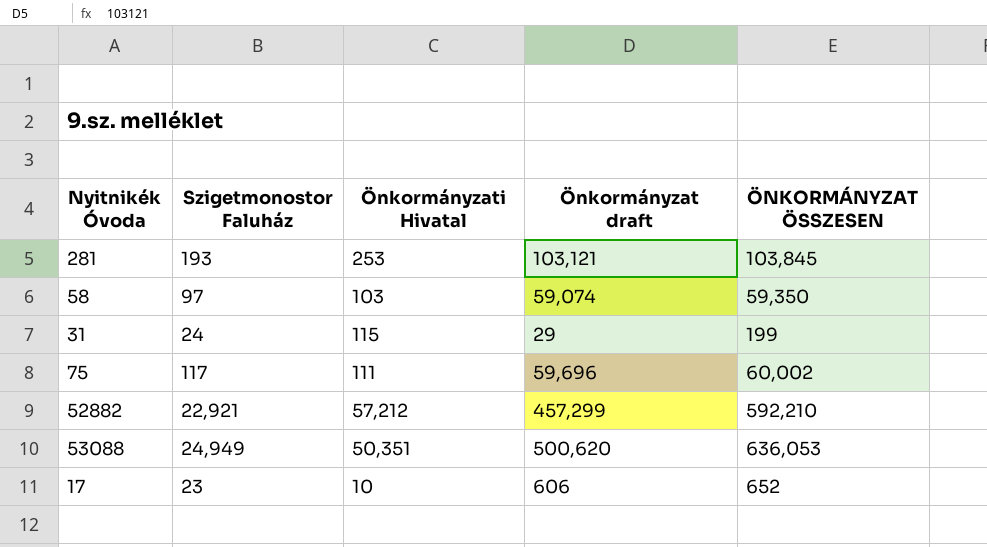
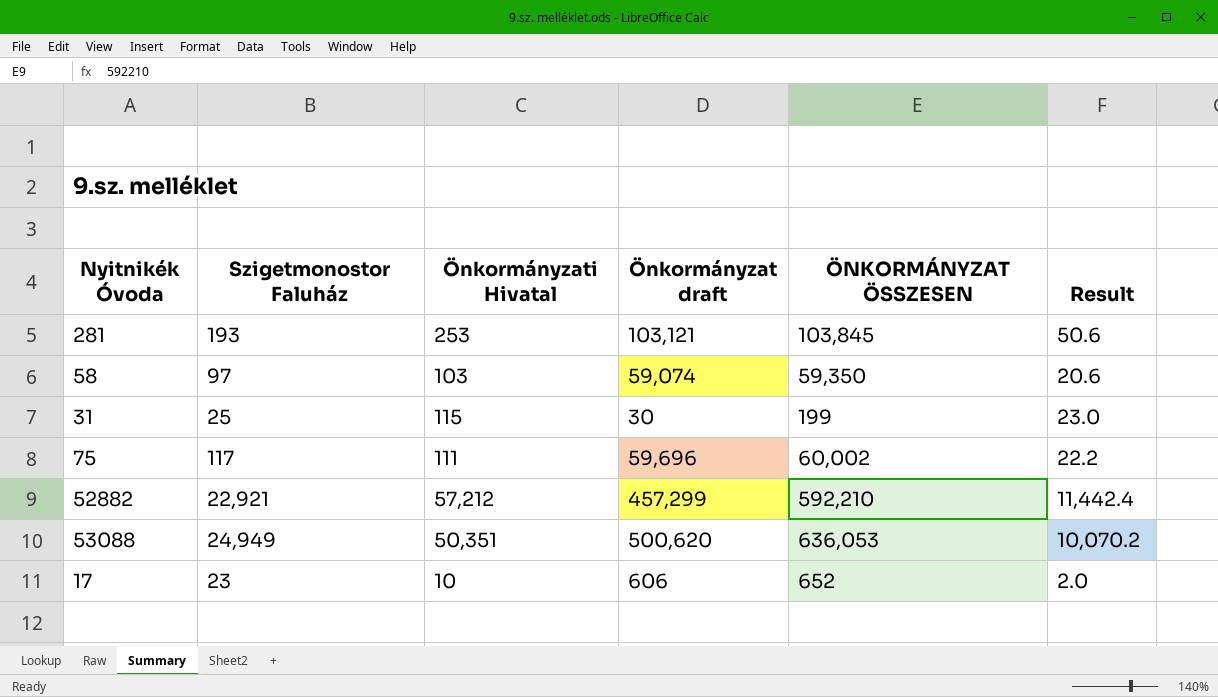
column Result | formula: none -> [Önkormányzati Hivatal] * 0.2
31 | Szigetmonostor Faluház: 24 -> 25
31 | Önkormányzat draft: 29 -> 30

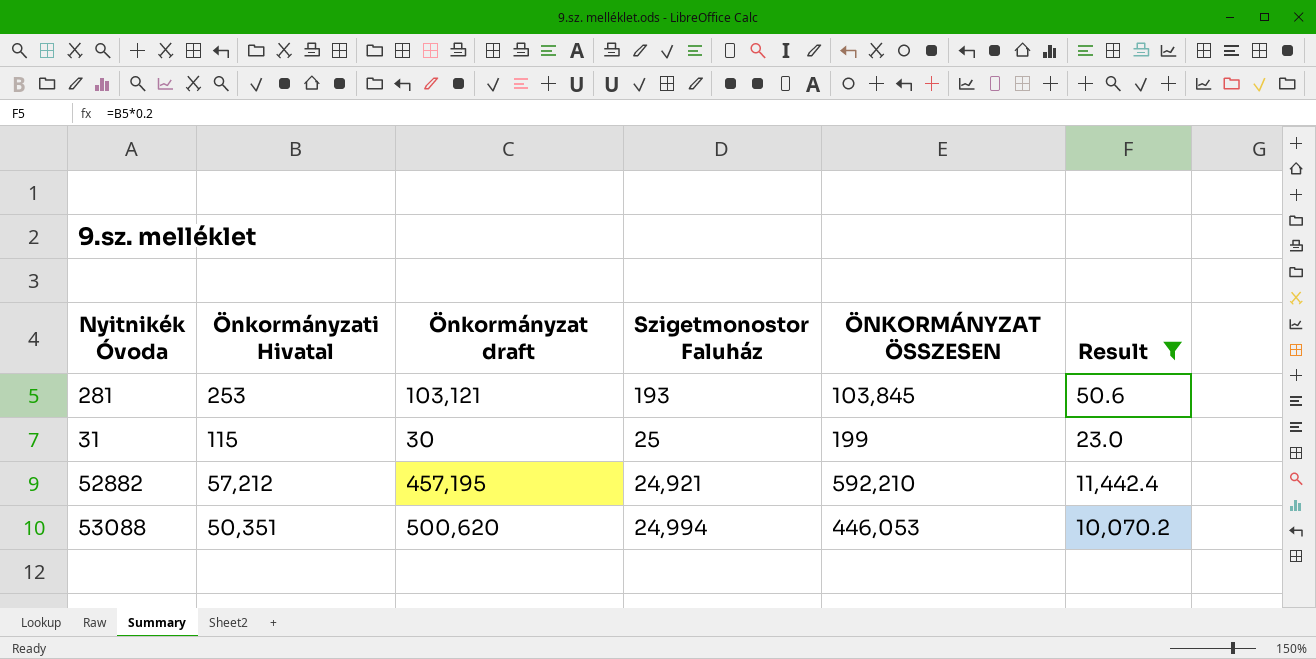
filter: none -> Result >= 23.0
column Szigetmonostor Faluház | position: 2 -> 4
52882 | Önkormányzat draft: 457,299 -> 457,195
52882 | Szigetmonostor Faluház: 22,921 -> 24,921
53088 | Szigetmonostor Faluház: 24,949 -> 24,994
53088 | ÖNKORMÁNYZAT ÖSSZESEN: 636,053 -> 446,053

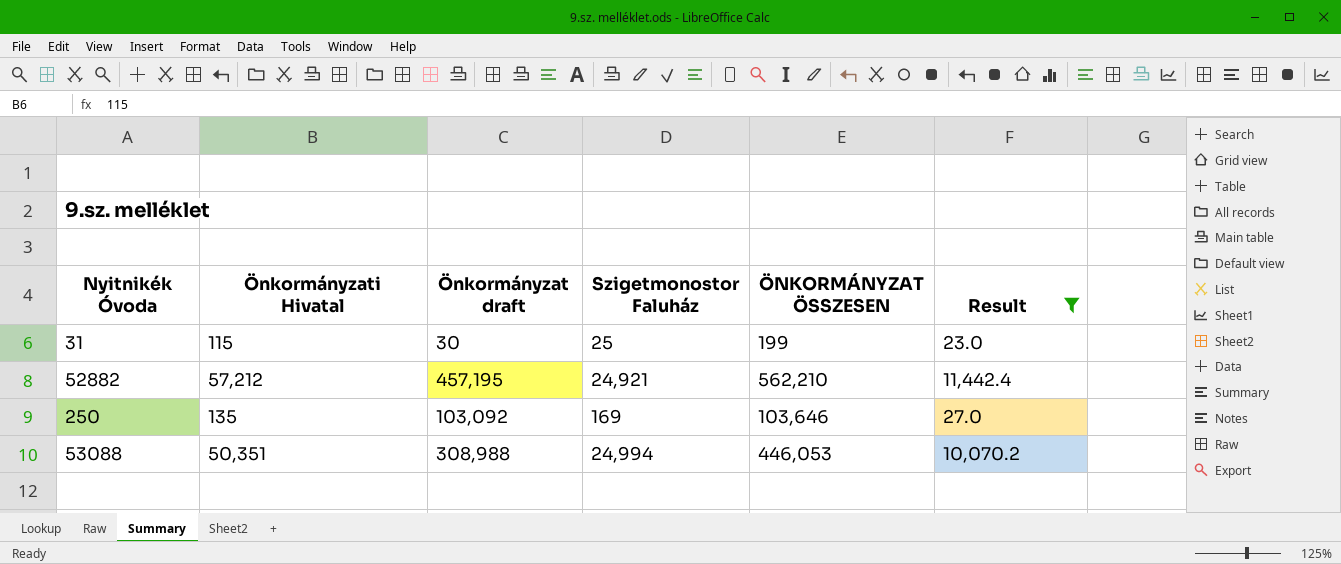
row 281: 253 | 103,121 | 193 | 103,845 | 50.6 -> none
52882 | ÖNKORMÁNYZAT ÖSSZESEN: 592,210 -> 562,210
row 250: none -> 135 | 103,092 | 169 | 103,646 | 27.0
53088 | Önkormányzat draft: 500,620 -> 308,988

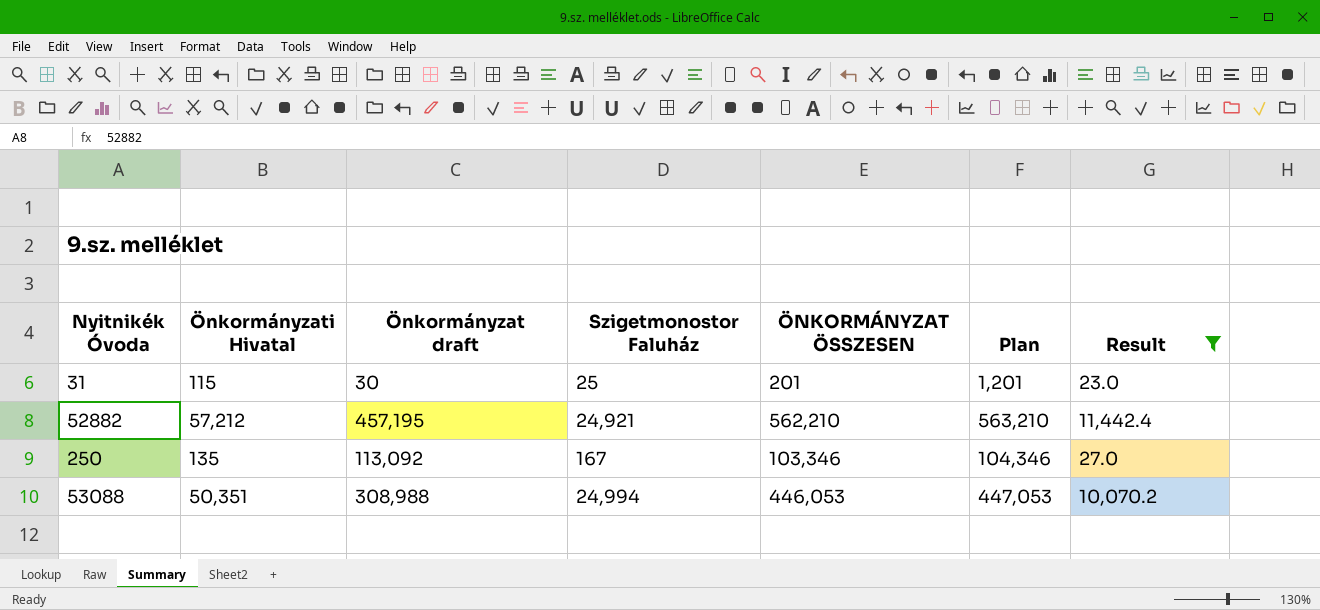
column Plan | formula: none -> [ÖNKORMÁNYZAT ÖSSZESEN] + 1000
31 | ÖNKORMÁNYZAT ÖSSZESEN: 199 -> 201
250 | Önkormányzat draft: 103,092 -> 113,092
250 | Szigetmonostor Faluház: 169 -> 167
250 | ÖNKORMÁNYZAT ÖSSZESEN: 103,646 -> 103,346

